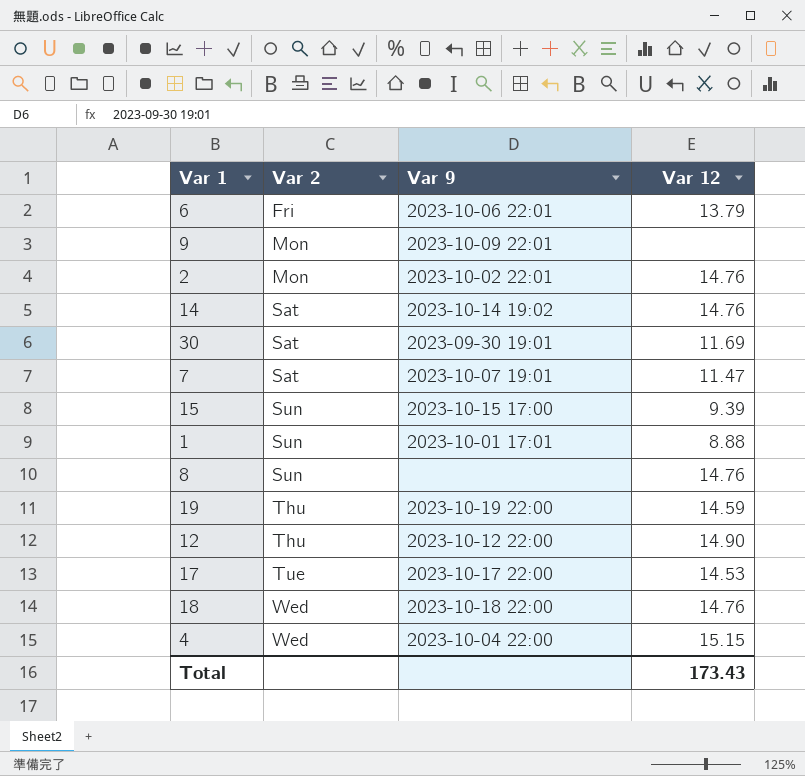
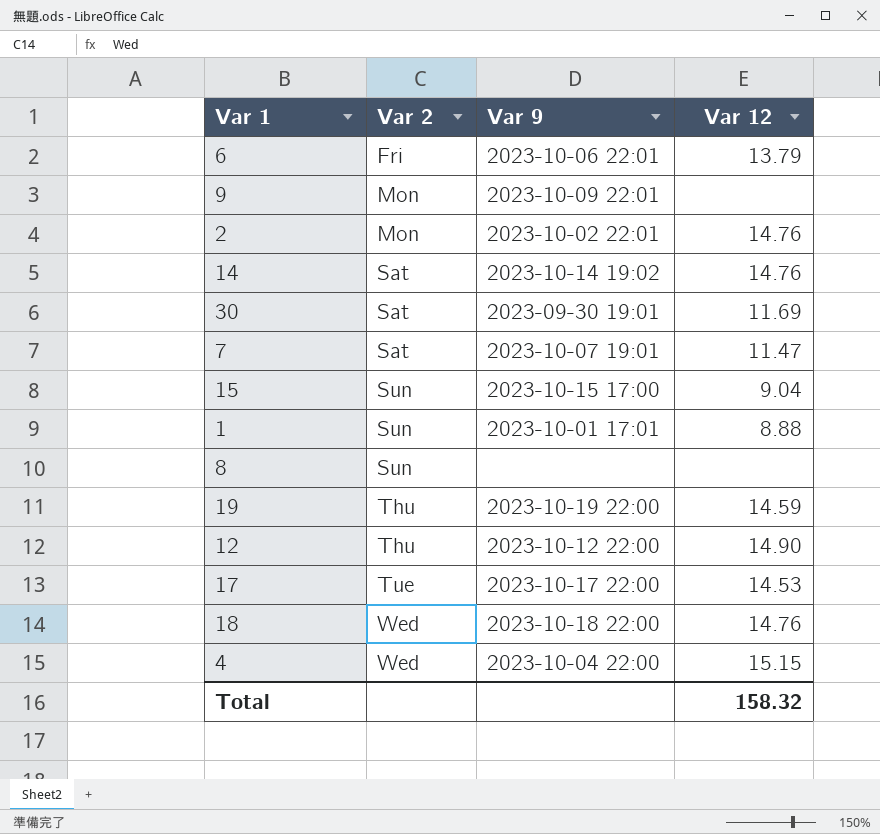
15 | Var 12: 9.39 -> 9.04
8 | Var 12: 14.76 -> none
Total | Var 12: 173.43 -> 158.32

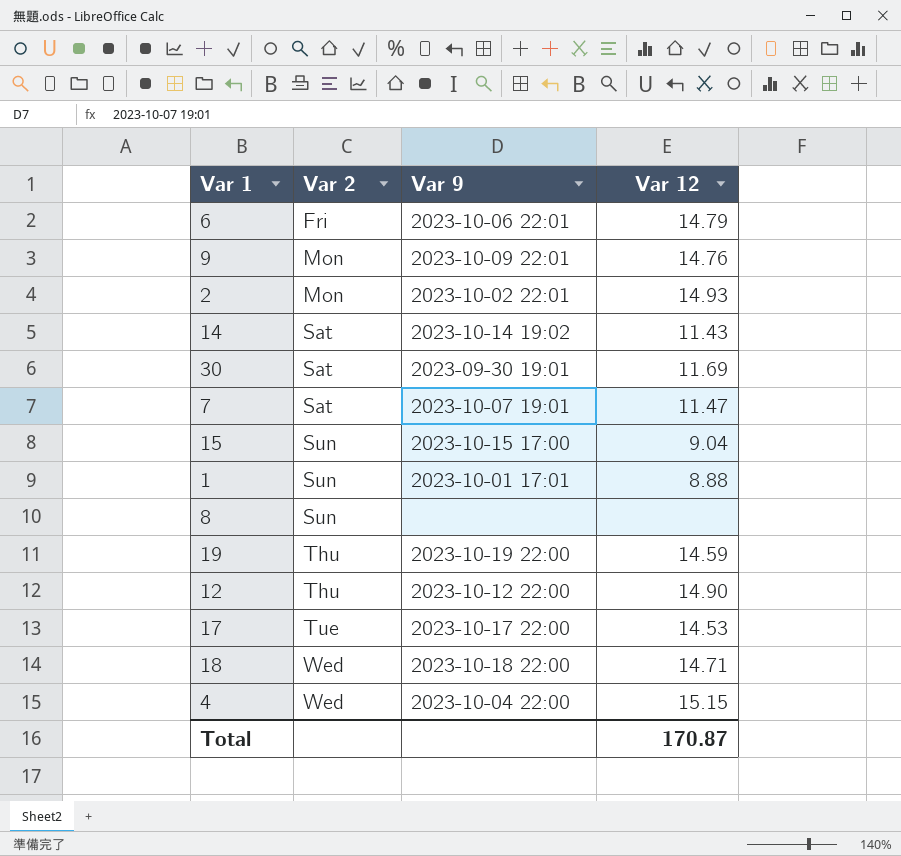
6 | Var 12: 13.79 -> 14.79
9 | Var 12: none -> 14.76
2 | Var 12: 14.76 -> 14.93
14 | Var 12: 14.76 -> 11.43
18 | Var 12: 14.76 -> 14.71
Total | Var 12: 158.32 -> 170.87

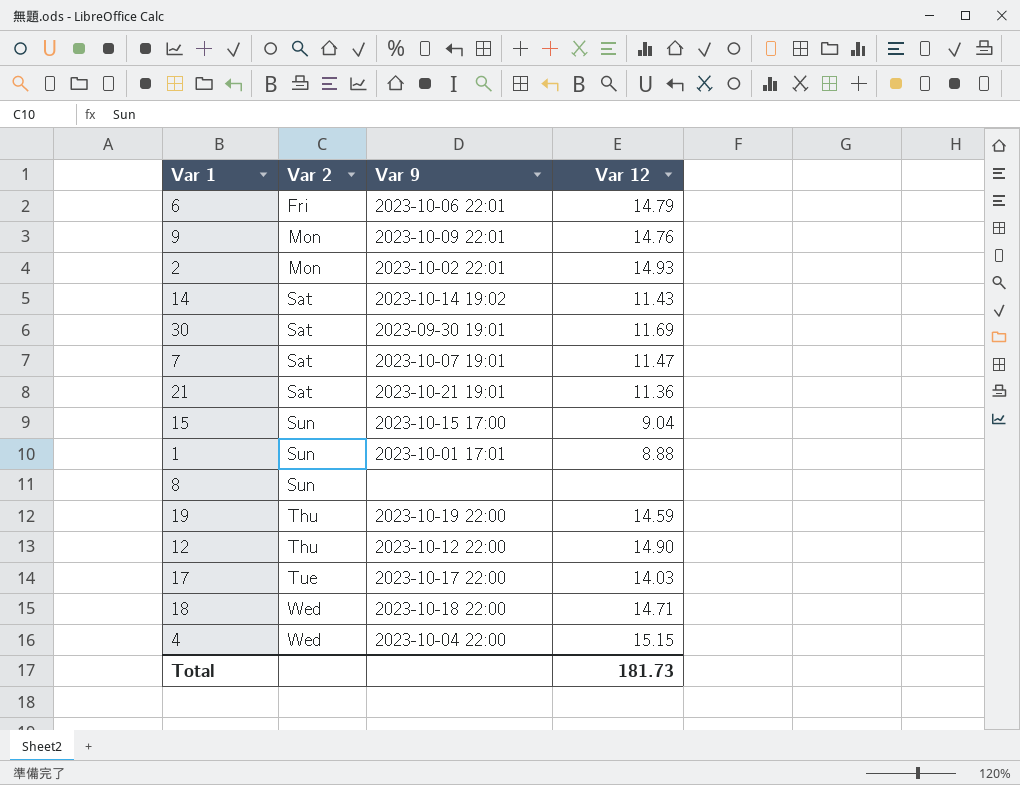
row 21: none -> Sat | 2023-10-21 19:01 | 11.36
17 | Var 12: 14.53 -> 14.03
Total | Var 12: 170.87 -> 181.73

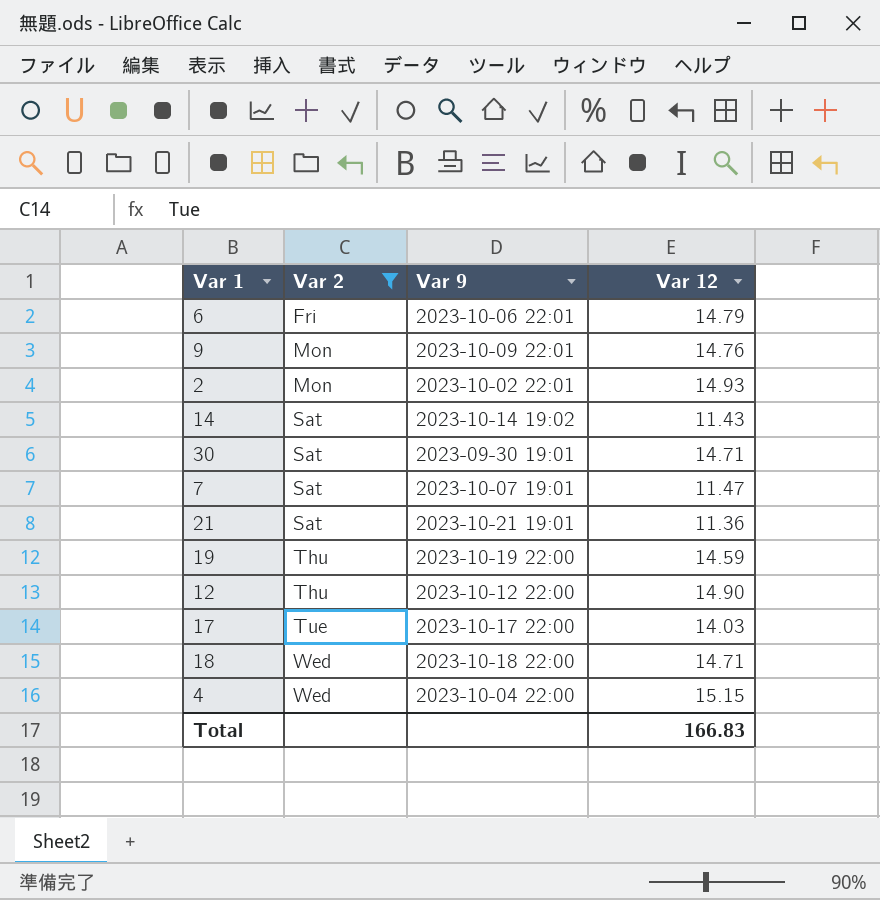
filter: none -> Var 2 != Sun
30 | Var 12: 11.69 -> 14.71
Total | Var 12: 181.73 -> 166.83

